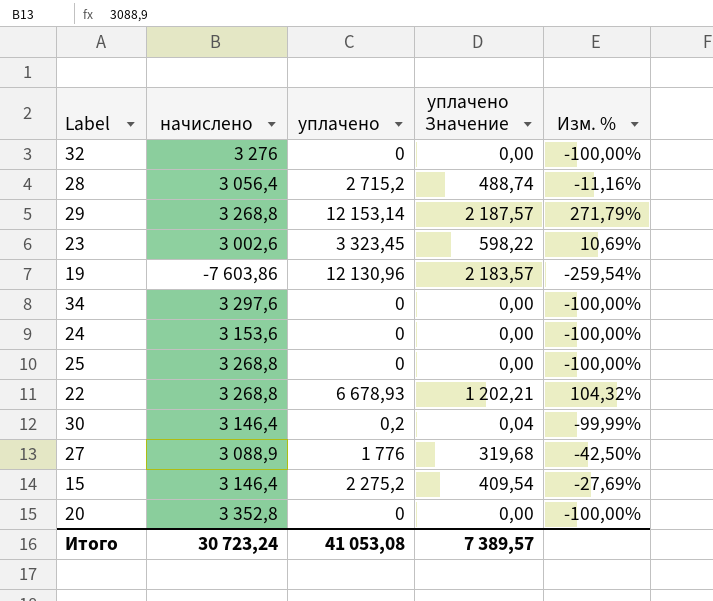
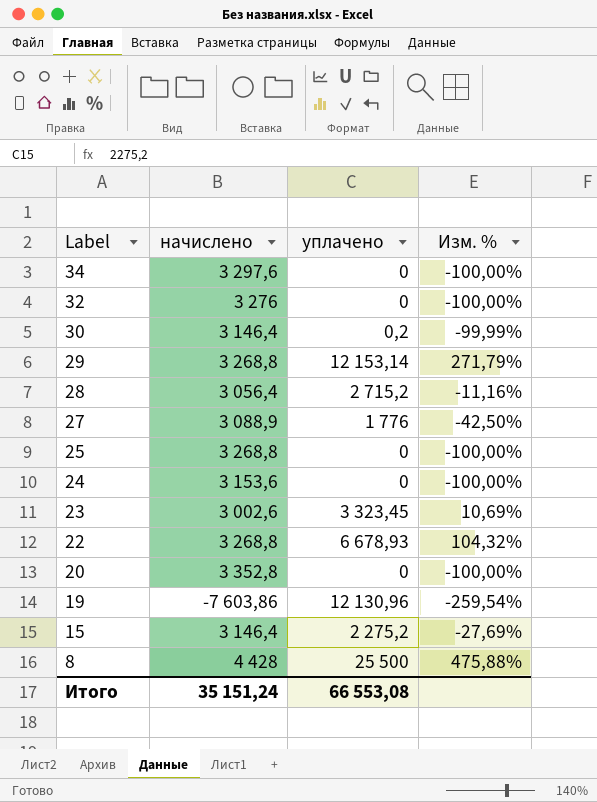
row order: none -> Label descending
column уплачено Значение | formula: [уплачено] * 0,18 -> none
row 8: none -> 4 428 | 25 500 | 475,88%
Итого | начислено: 30 723,24 -> 35 151,24
Итого | уплачено: 41 053,08 -> 66 553,08

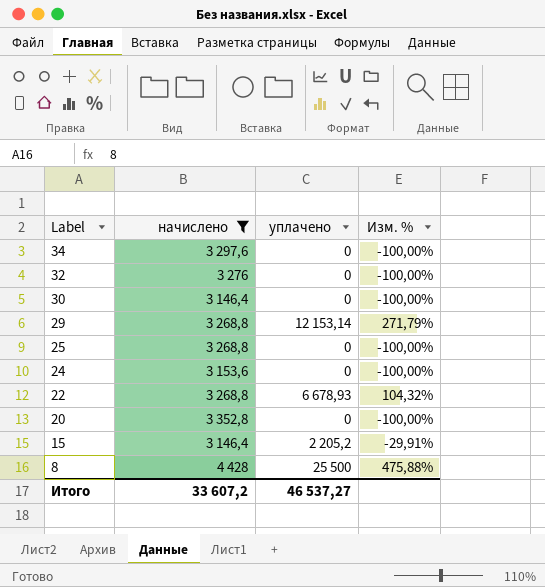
filter: none -> начислено >= 3 146,4
30 | уплачено: 0,2 -> 0
30 | Изм. %: -99,99% -> -100,00%
15 | уплачено: 2 275,2 -> 2 205,2
15 | Изм. %: -27,69% -> -29,91%
Итого | начислено: 35 151,24 -> 33 607,2
Итого | уплачено: 66 553,08 -> 46 537,27

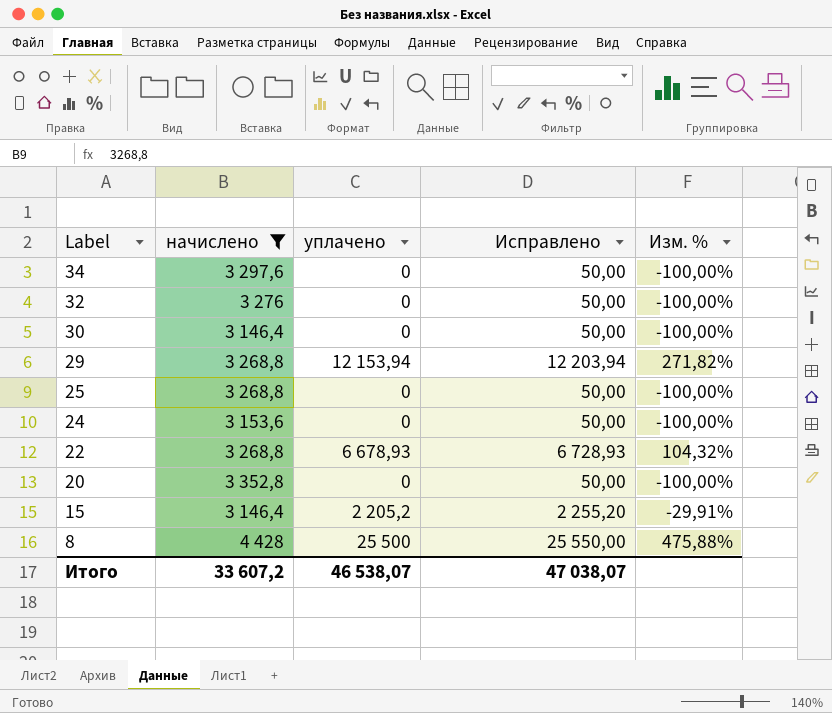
column Исправлено | formula: none -> [уплачено] + 50
29 | уплачено: 12 153,14 -> 12 153,94
29 | Изм. %: 271,79% -> 271,82%
Итого | уплачено: 46 537,27 -> 46 538,07

